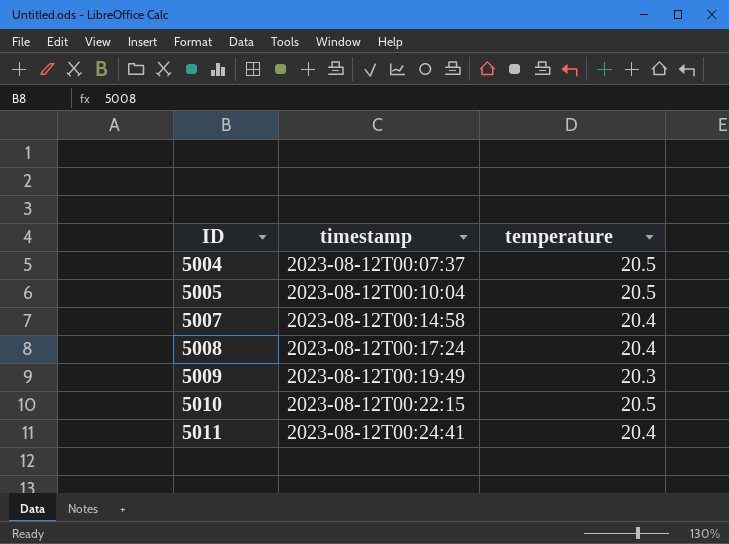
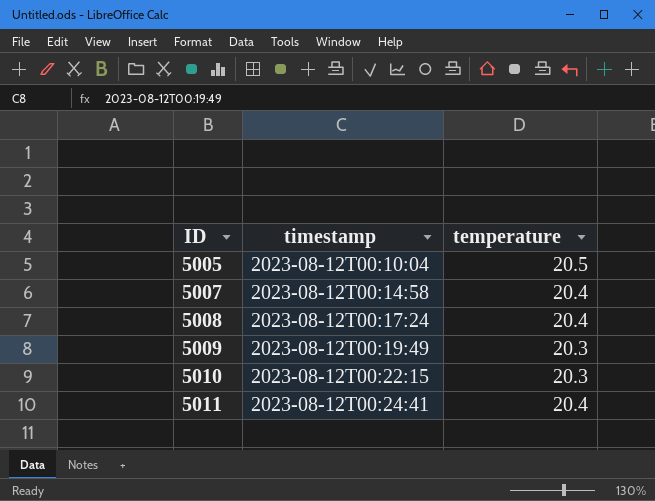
row 5004: 2023-08-12T00:07:37 | 20.5 -> none
5010 | temperature: 20.5 -> 20.3

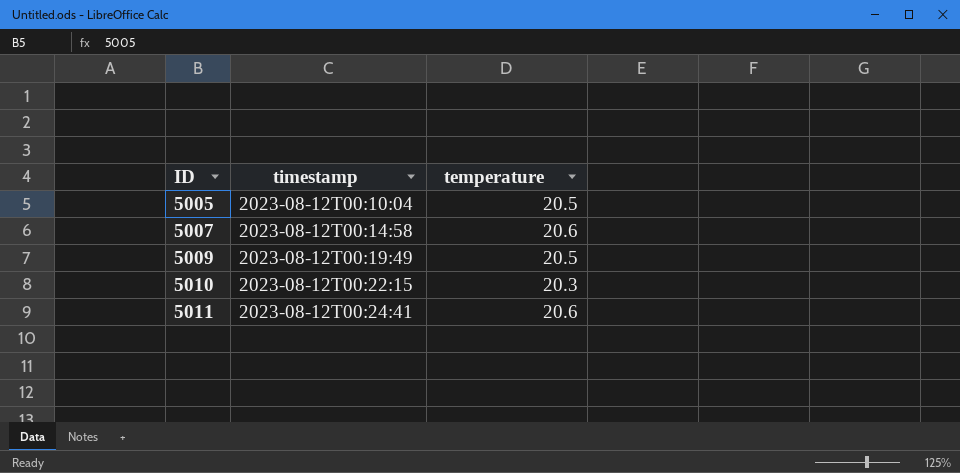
row 5008: 2023-08-12T00:17:24 | 20.4 -> none
5007 | temperature: 20.4 -> 20.6
5009 | temperature: 20.3 -> 20.5
5011 | temperature: 20.4 -> 20.6

